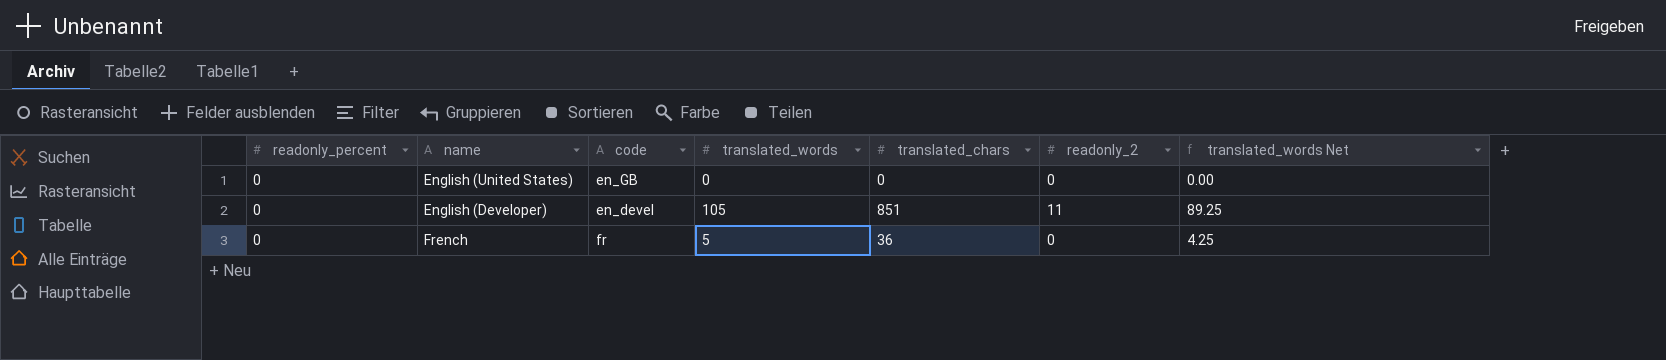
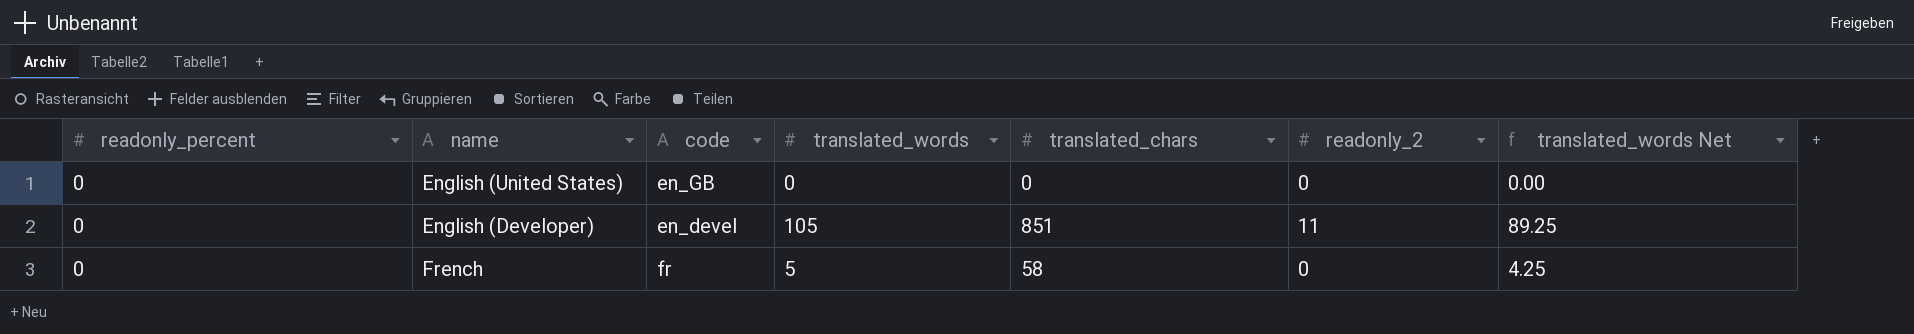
French | translated_chars: 36 -> 58

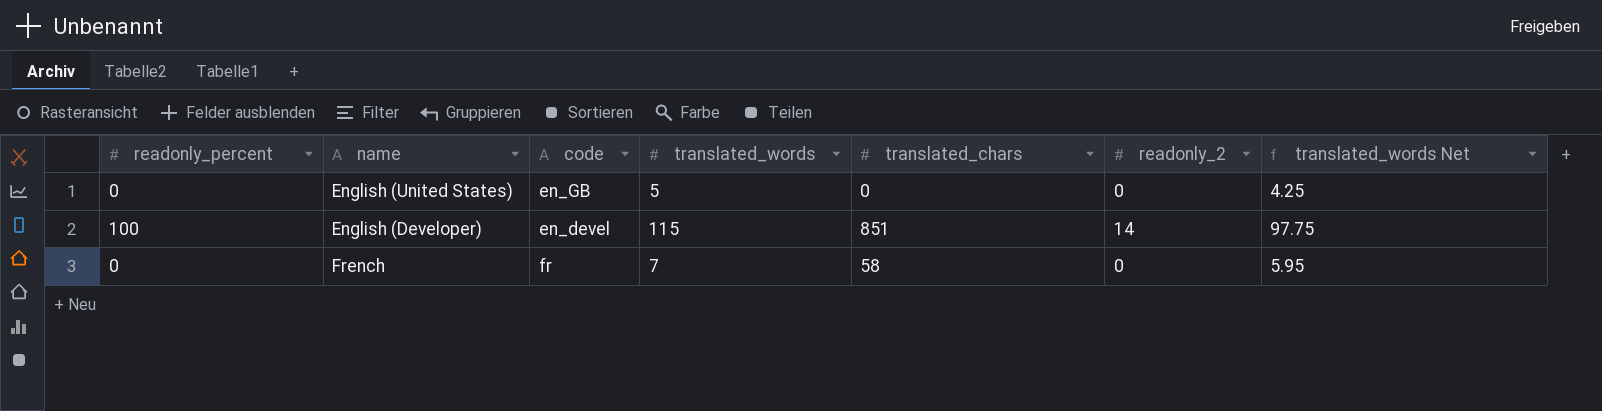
English (United States) | translated_words: 0 -> 5
English (United States) | translated_words Net: 0.00 -> 4.25
English (Developer) | readonly_percent: 0 -> 100
English (Developer) | translated_words: 105 -> 115
English (Developer) | readonly_2: 11 -> 14
English (Developer) | translated_words Net: 89.25 -> 97.75
French | translated_words: 5 -> 7
French | translated_words Net: 4.25 -> 5.95

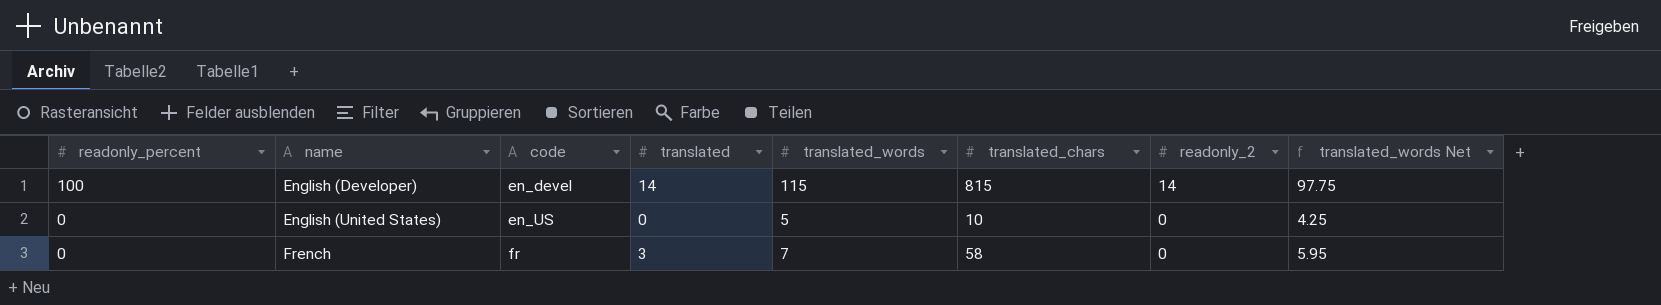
row order: none -> readonly_percent descending
column translated | position: none -> 4
English (Developer) | translated_chars: 851 -> 815
English (United States) | code: en_GB -> en_US
English (United States) | translated_chars: 0 -> 10

